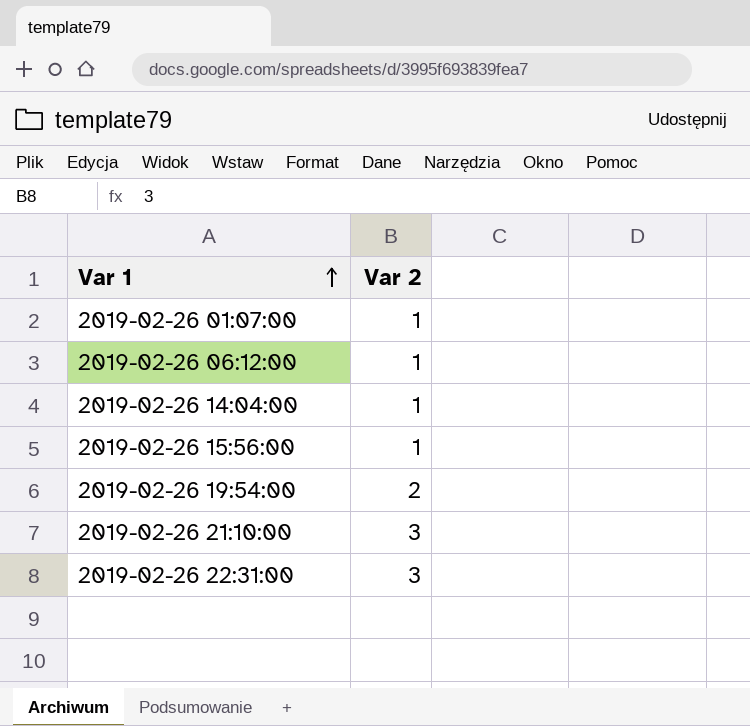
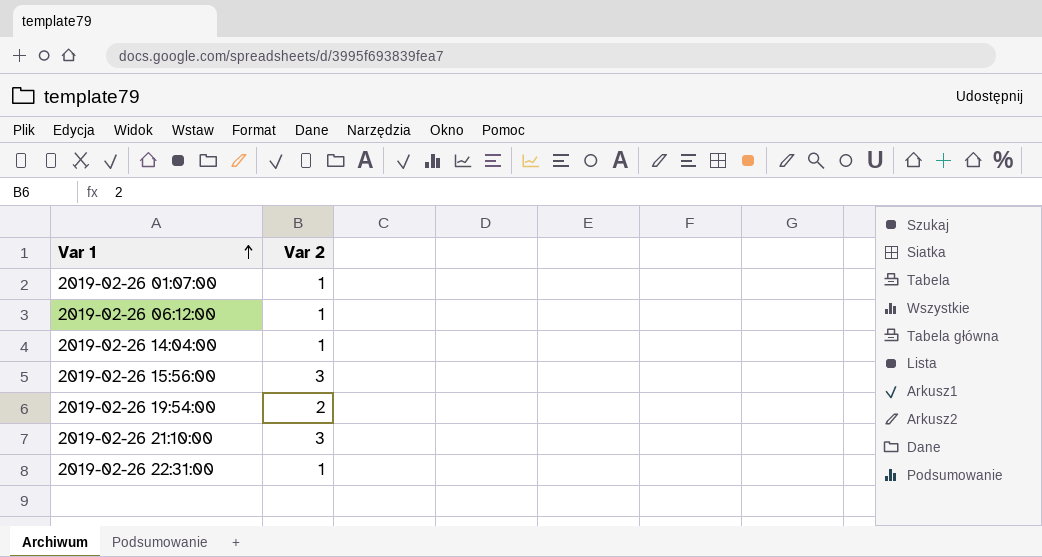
2019-02-26 15:56:00 | Var 2: 1 -> 3
2019-02-26 22:31:00 | Var 2: 3 -> 1

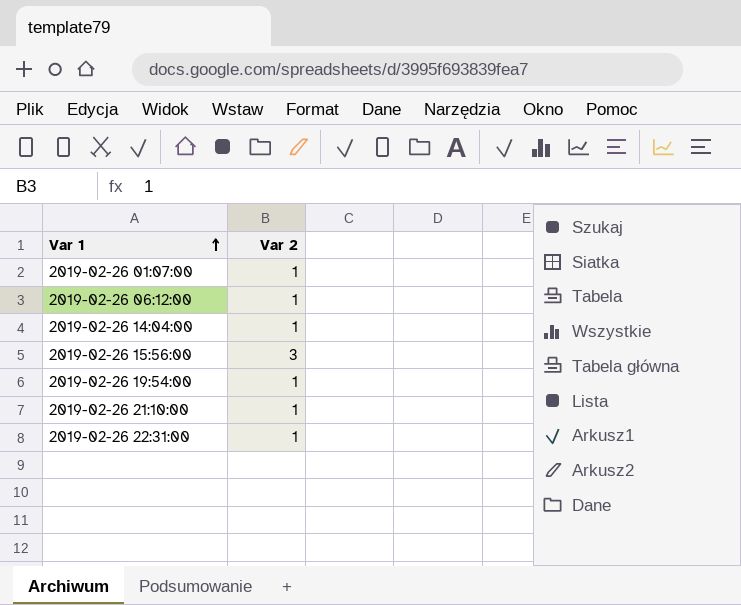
2019-02-26 19:54:00 | Var 2: 2 -> 1
2019-02-26 21:10:00 | Var 2: 3 -> 1

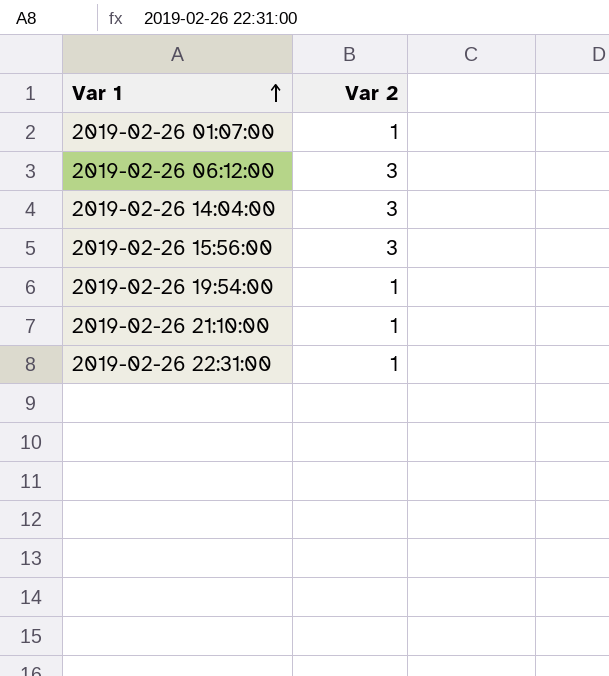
2019-02-26 06:12:00 | Var 2: 1 -> 3
2019-02-26 14:04:00 | Var 2: 1 -> 3

